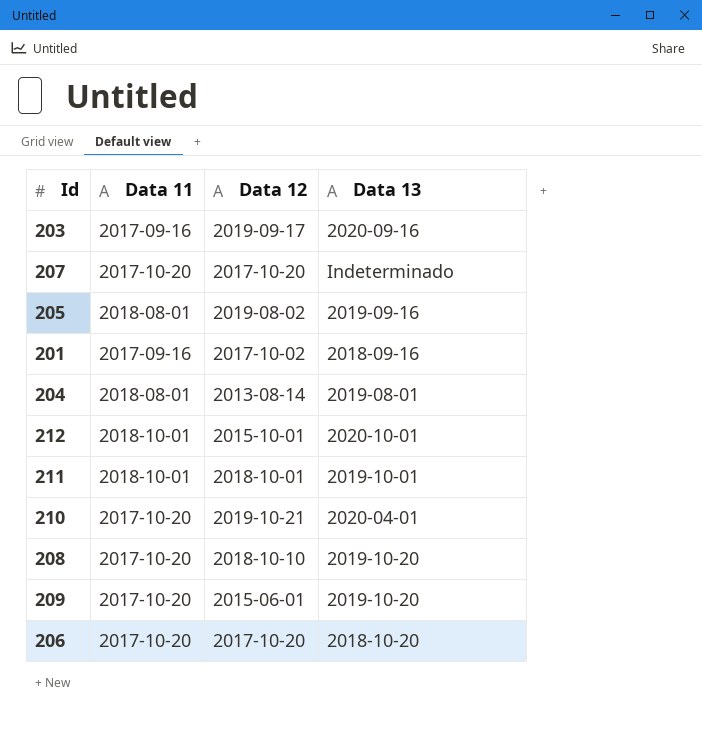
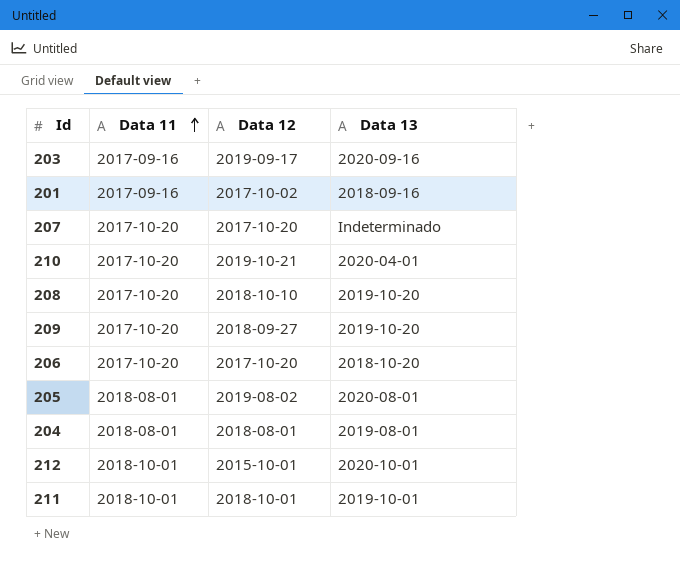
row order: none -> Data 11 ascending
209 | Data 12: 2015-06-01 -> 2018-09-27
205 | Data 13: 2019-09-16 -> 2020-08-01
204 | Data 12: 2013-08-14 -> 2018-08-01

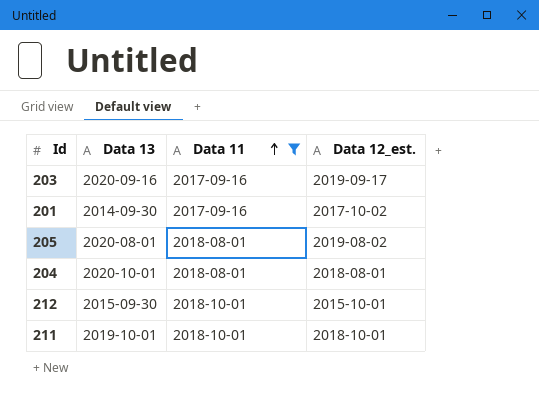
filter: none -> Data 11 != 2017-10-20
column Data 13 | position: 4 -> 2
column name: Data 12 -> Data 12_est.
201 | Data 13: 2018-09-16 -> 2014-09-30
204 | Data 13: 2019-08-01 -> 2020-10-01
212 | Data 13: 2020-10-01 -> 2015-09-30

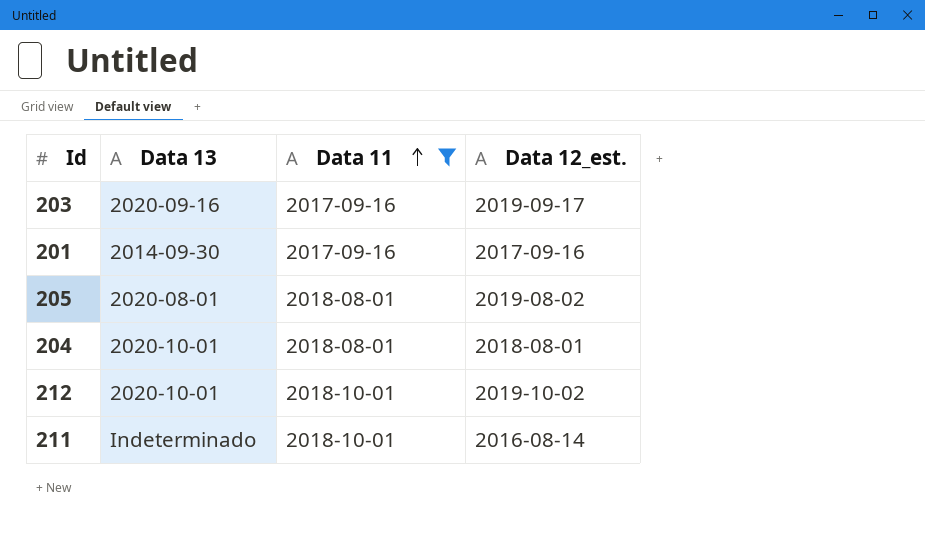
201 | Data 12_est.: 2017-10-02 -> 2017-09-16
212 | Data 13: 2015-09-30 -> 2020-10-01
212 | Data 12_est.: 2015-10-01 -> 2019-10-02
211 | Data 13: 2019-10-01 -> Indeterminado
211 | Data 12_est.: 2018-10-01 -> 2016-08-14

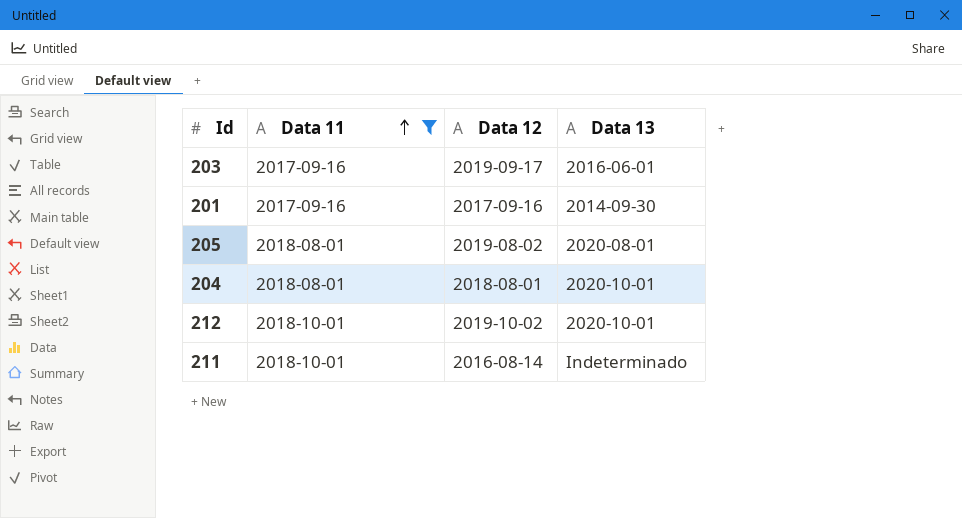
column name: Data 12_est. -> Data 12
column Data 13 | position: 2 -> 4
203 | Data 13: 2020-09-16 -> 2016-06-01

